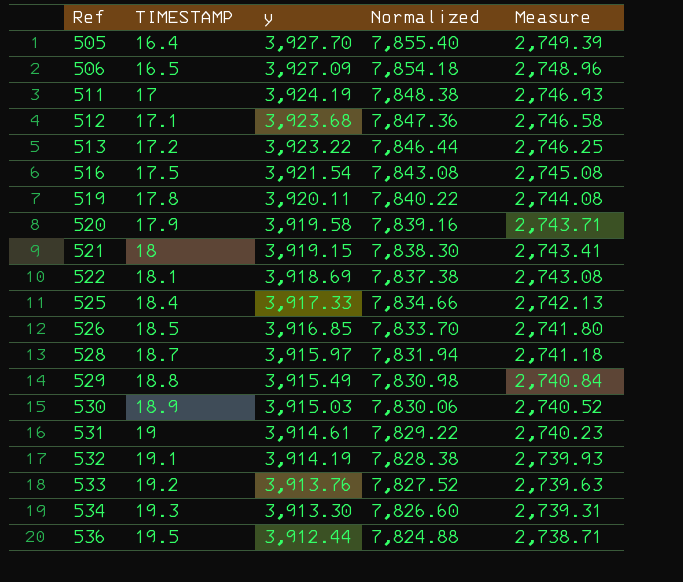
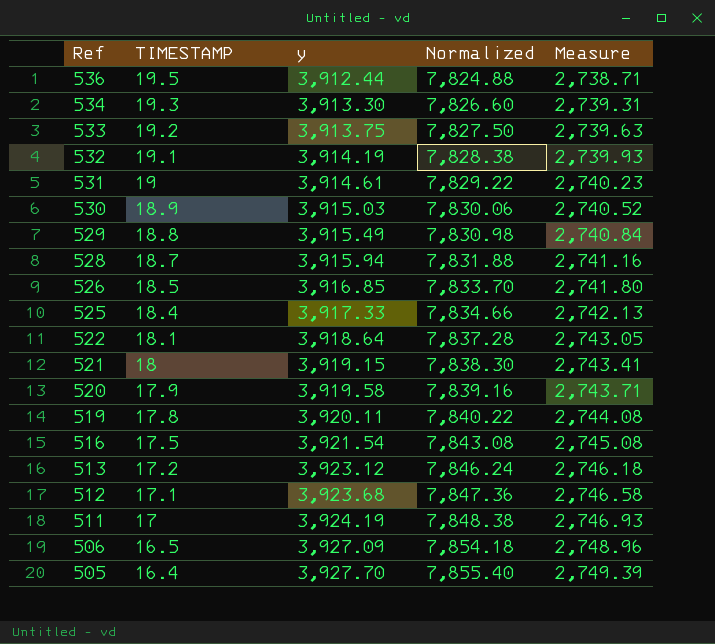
row order: Ref ascending -> Ref descending
533 | y: 3,913.76 -> 3,913.75
533 | Normalized: 7,827.52 -> 7,827.50
528 | y: 3,915.97 -> 3,915.94
528 | Normalized: 7,831.94 -> 7,831.88
528 | Measure: 2,741.18 -> 2,741.16
522 | y: 3,918.69 -> 3,918.64
522 | Normalized: 7,837.38 -> 7,837.28
522 | Measure: 2,743.08 -> 2,743.05
513 | y: 3,923.22 -> 3,923.12
513 | Normalized: 7,846.44 -> 7,846.24
513 | Measure: 2,746.25 -> 2,746.18

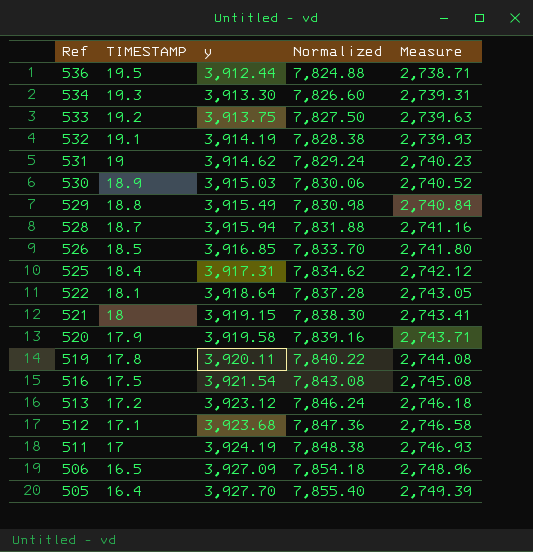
531 | y: 3,914.61 -> 3,914.62
531 | Normalized: 7,829.22 -> 7,829.24
525 | y: 3,917.33 -> 3,917.31
525 | Normalized: 7,834.66 -> 7,834.62
525 | Measure: 2,742.13 -> 2,742.12

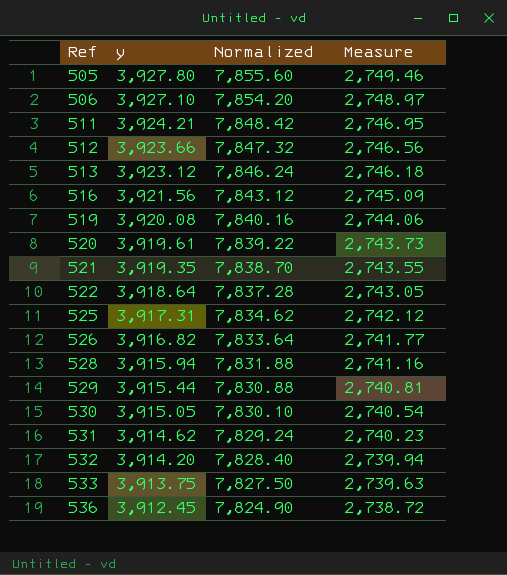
row order: Ref descending -> Ref ascending
column TIMESTAMP | position: 2 -> none
row 534: 19.3 | 3,913.30 | 7,826.60 | 2,739.31 -> none
505 | y: 3,927.70 -> 3,927.80
505 | Normalized: 7,855.40 -> 7,855.60
505 | Measure: 2,749.39 -> 2,749.46
506 | y: 3,927.09 -> 3,927.10
506 | Normalized: 7,854.18 -> 7,854.20
506 | Measure: 2,748.96 -> 2,748.97
511 | y: 3,924.19 -> 3,924.21
511 | Normalized: 7,848.38 -> 7,848.42
511 | Measure: 2,746.93 -> 2,746.95
512 | y: 3,923.68 -> 3,923.66
512 | Normalized: 7,847.36 -> 7,847.32
512 | Measure: 2,746.58 -> 2,746.56
516 | y: 3,921.54 -> 3,921.56
516 | Normalized: 7,843.08 -> 7,843.12
516 | Measure: 2,745.08 -> 2,745.09
519 | y: 3,920.11 -> 3,920.08
519 | Normalized: 7,840.22 -> 7,840.16
519 | Measure: 2,744.08 -> 2,744.06
520 | y: 3,919.58 -> 3,919.61
520 | Normalized: 7,839.16 -> 7,839.22
520 | Measure: 2,743.71 -> 2,743.73
521 | y: 3,919.15 -> 3,919.35
521 | Normalized: 7,838.30 -> 7,838.70
521 | Measure: 2,743.41 -> 2,743.55
526 | y: 3,916.85 -> 3,916.82
526 | Normalized: 7,833.70 -> 7,833.64
526 | Measure: 2,741.80 -> 2,741.77
529 | y: 3,915.49 -> 3,915.44
529 | Normalized: 7,830.98 -> 7,830.88
529 | Measure: 2,740.84 -> 2,740.81
530 | y: 3,915.03 -> 3,915.05
530 | Normalized: 7,830.06 -> 7,830.10
530 | Measure: 2,740.52 -> 2,740.54
532 | y: 3,914.19 -> 3,914.20
532 | Normalized: 7,828.38 -> 7,828.40
532 | Measure: 2,739.93 -> 2,739.94
536 | y: 3,912.44 -> 3,912.45
536 | Normalized: 7,824.88 -> 7,824.90
536 | Measure: 2,738.71 -> 2,738.72

